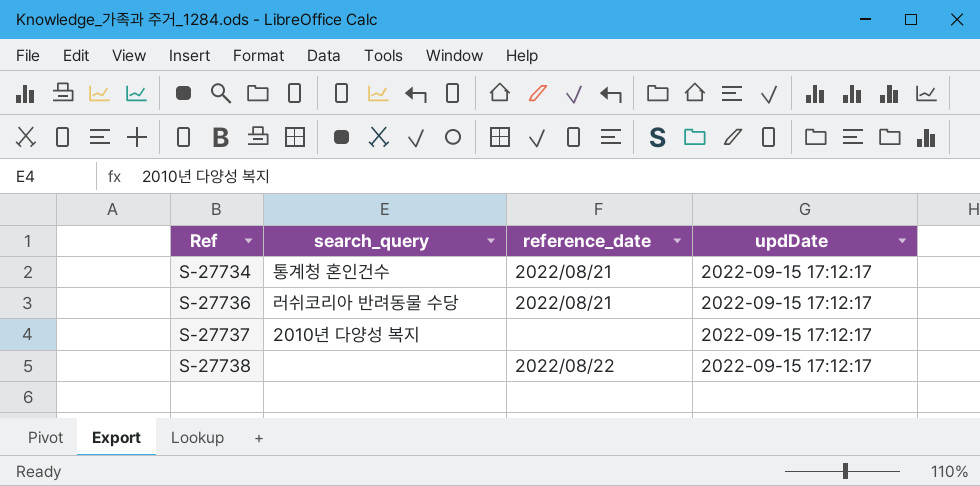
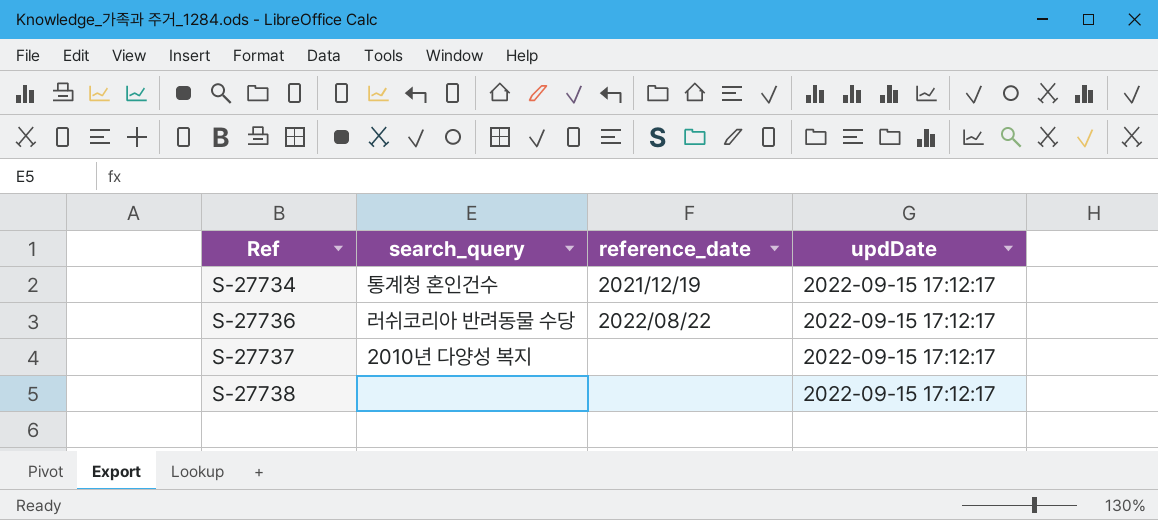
S-27734 | reference_date: 2022/08/21 -> 2021/12/19
S-27736 | reference_date: 2022/08/21 -> 2022/08/22
S-27738 | reference_date: 2022/08/22 -> none

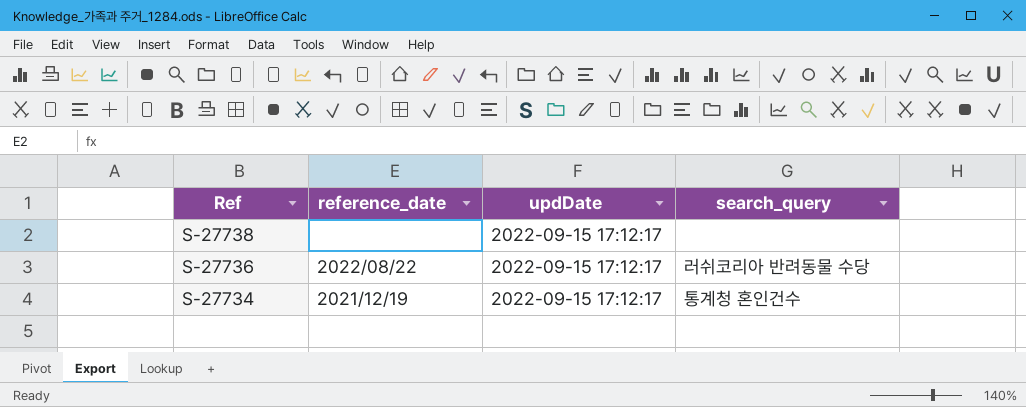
row order: Ref ascending -> Ref descending
column search_query | position: 2 -> 4
row S-27737: 2010년 다양성 복지 | none | 2022-09-15 17:12:17 -> none

